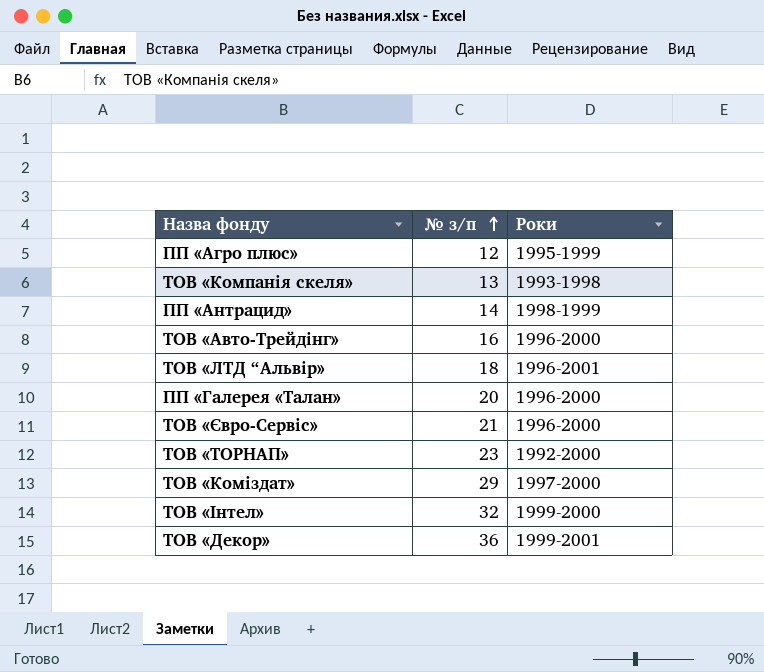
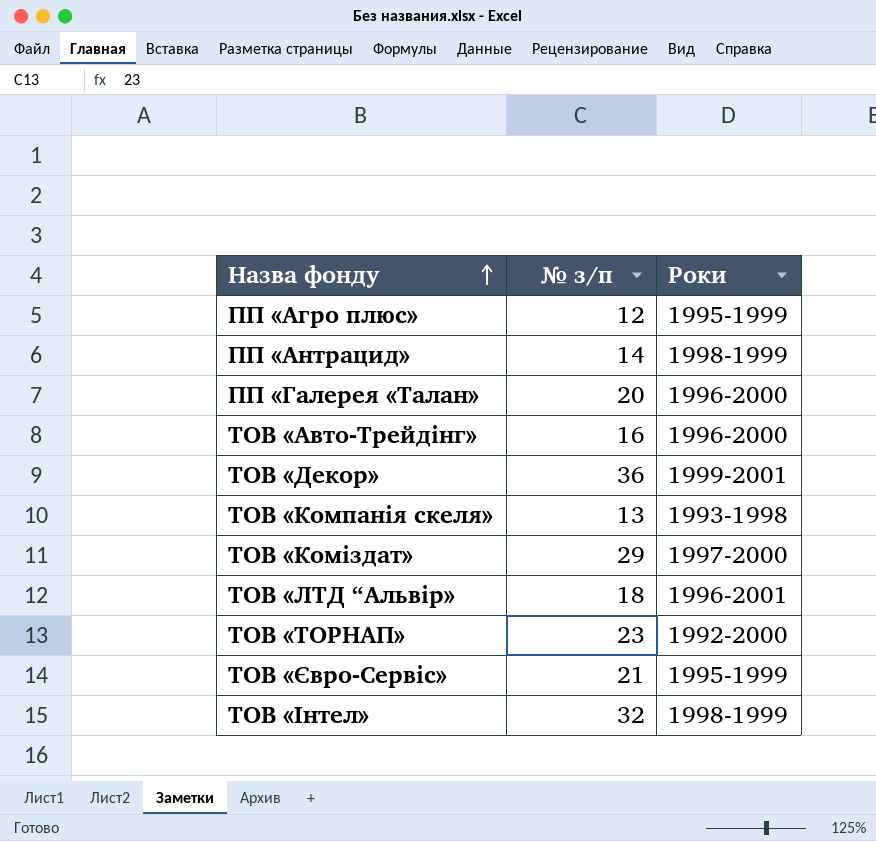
row order: № з/п ascending -> Назва фонду ascending
ТОВ «Євро-Сервіс» | Роки: 1996-2000 -> 1995-1999
ТОВ «Інтел» | Роки: 1999-2000 -> 1998-1999

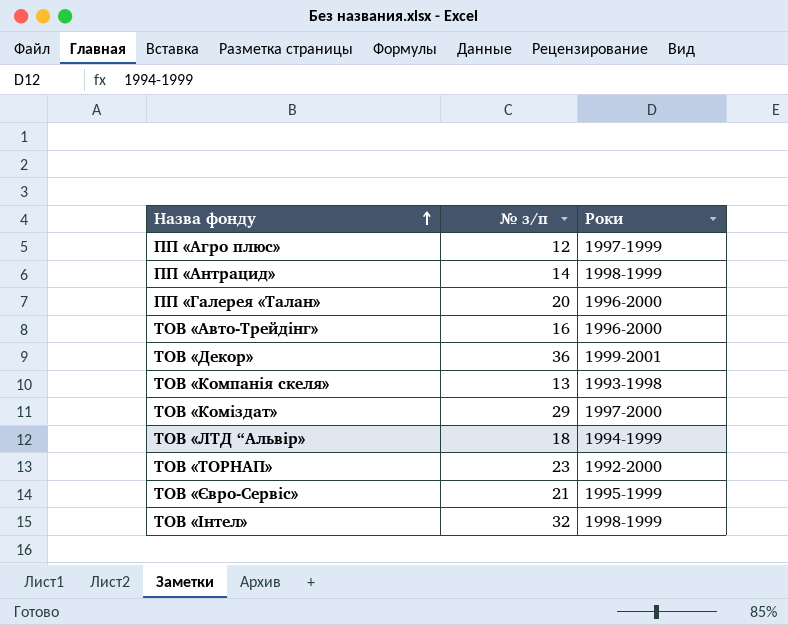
ПП «Агро плюс» | Роки: 1995-1999 -> 1997-1999
ТОВ «ЛТД “Альвір» | Роки: 1996-2001 -> 1994-1999

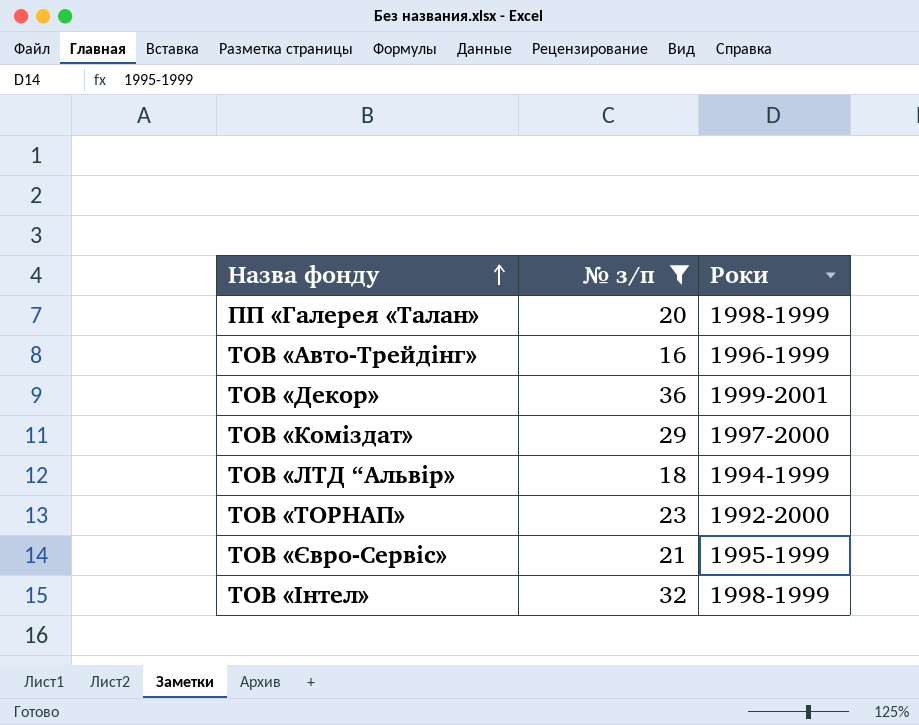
filter: none -> № з/п >= 16
ПП «Галерея «Талан» | Роки: 1996-2000 -> 1998-1999
ТОВ «Авто-Трейдінг» | Роки: 1996-2000 -> 1996-1999

